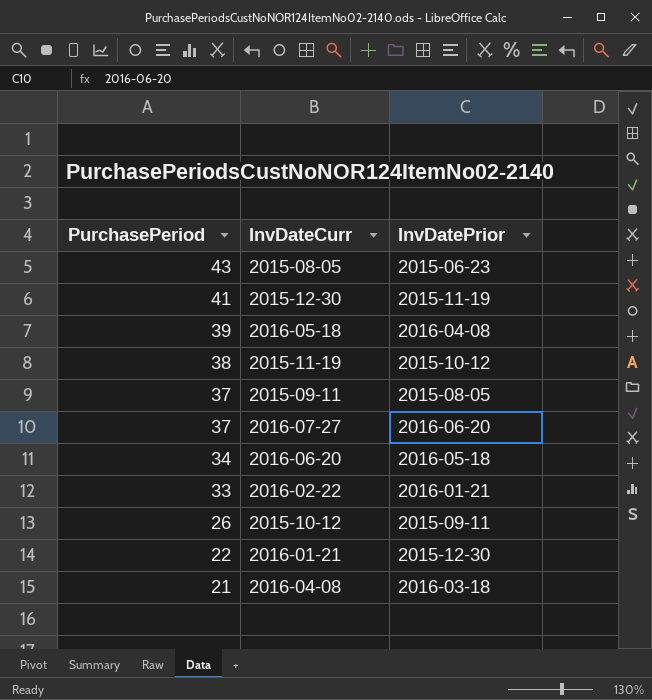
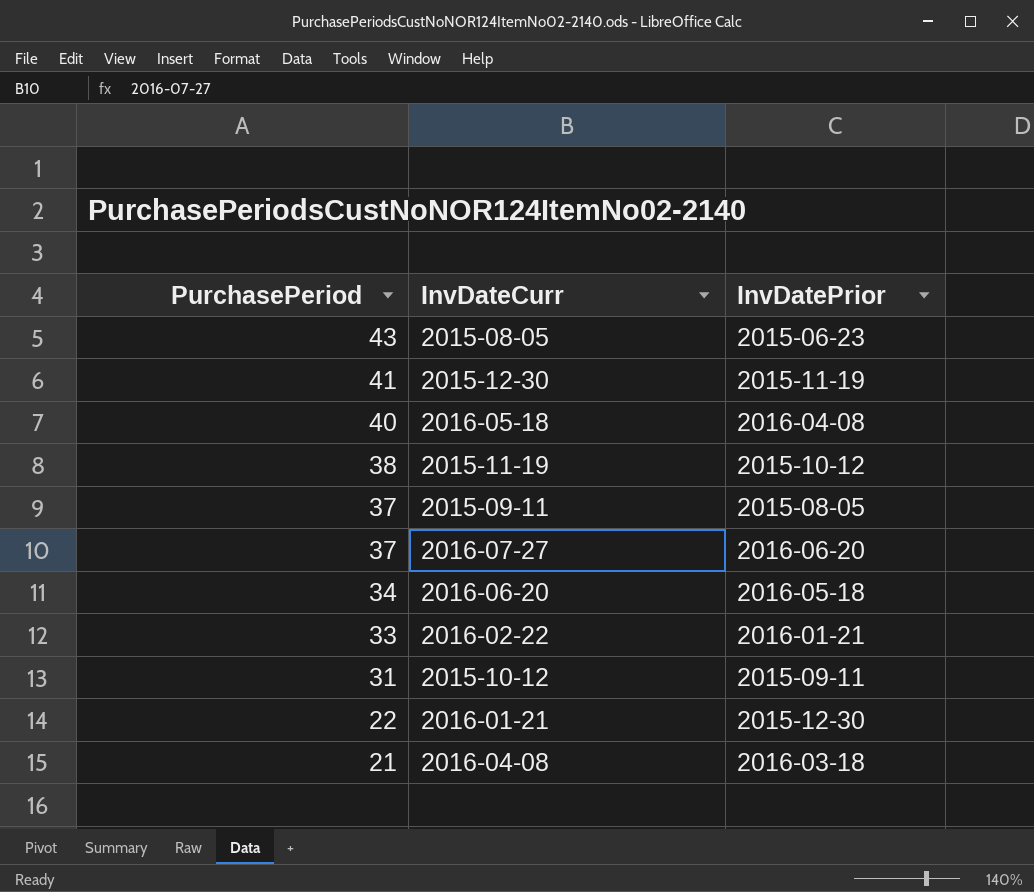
2016-05-18 | PurchasePeriod: 39 -> 40
2015-10-12 | PurchasePeriod: 26 -> 31

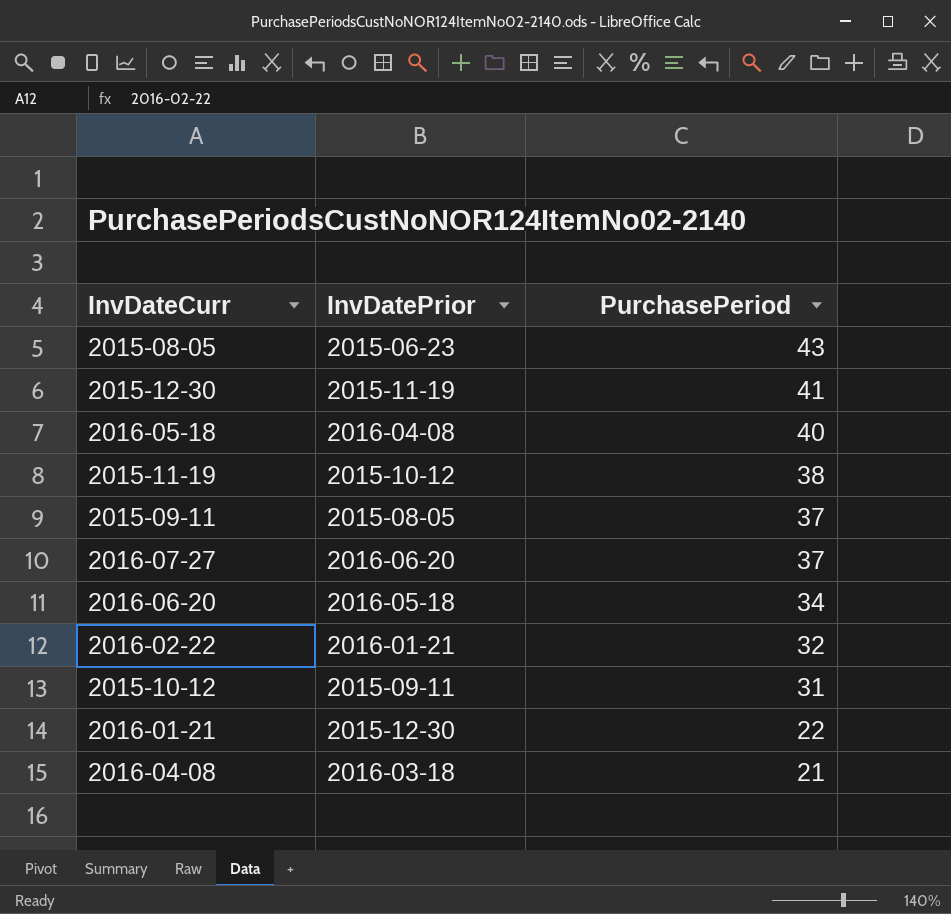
column PurchasePeriod | position: 1 -> 3
2016-02-22 | PurchasePeriod: 33 -> 32

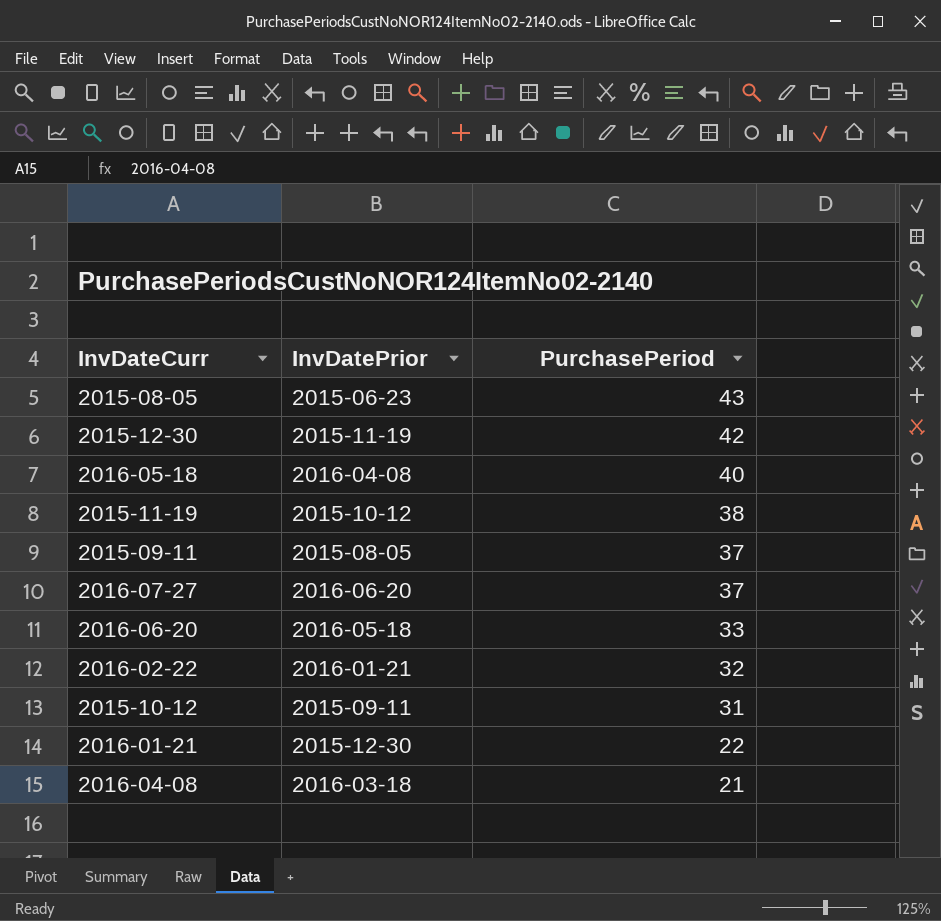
2015-12-30 | PurchasePeriod: 41 -> 42
2016-06-20 | PurchasePeriod: 34 -> 33

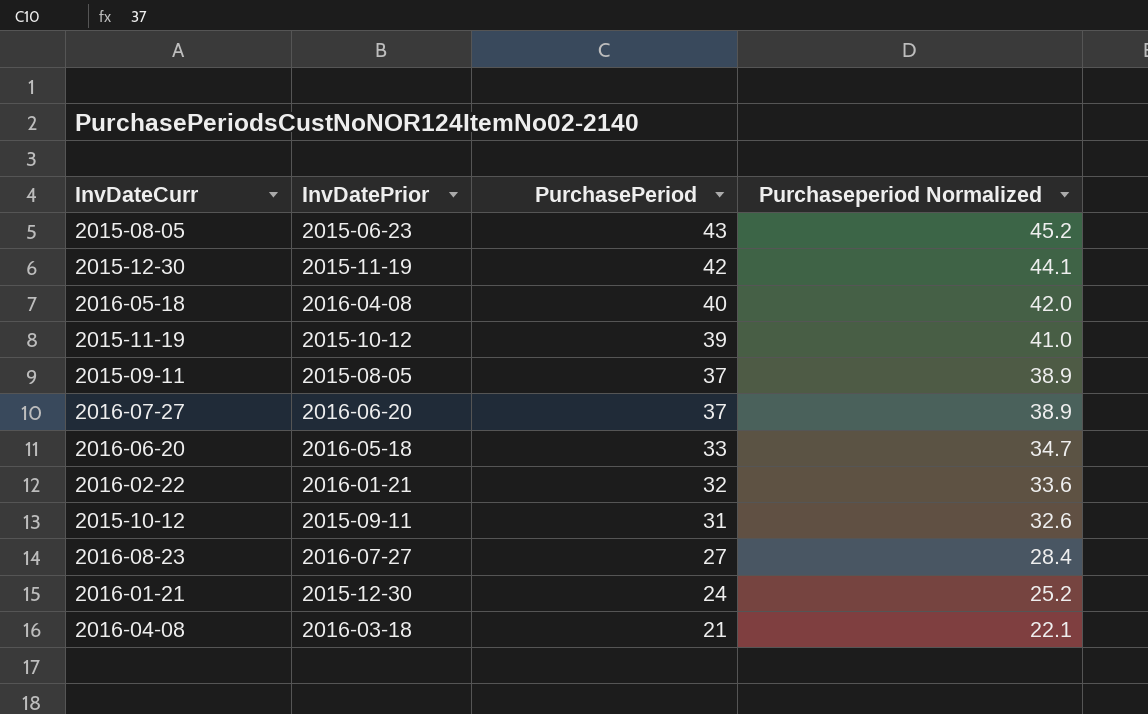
column Purchaseperiod Normalized | formula: none -> [PurchasePeriod] * 1.05
2015-11-19 | PurchasePeriod: 38 -> 39
row 2016-08-23: none -> 2016-07-27 | 27 | 28.4
2016-01-21 | PurchasePeriod: 22 -> 24

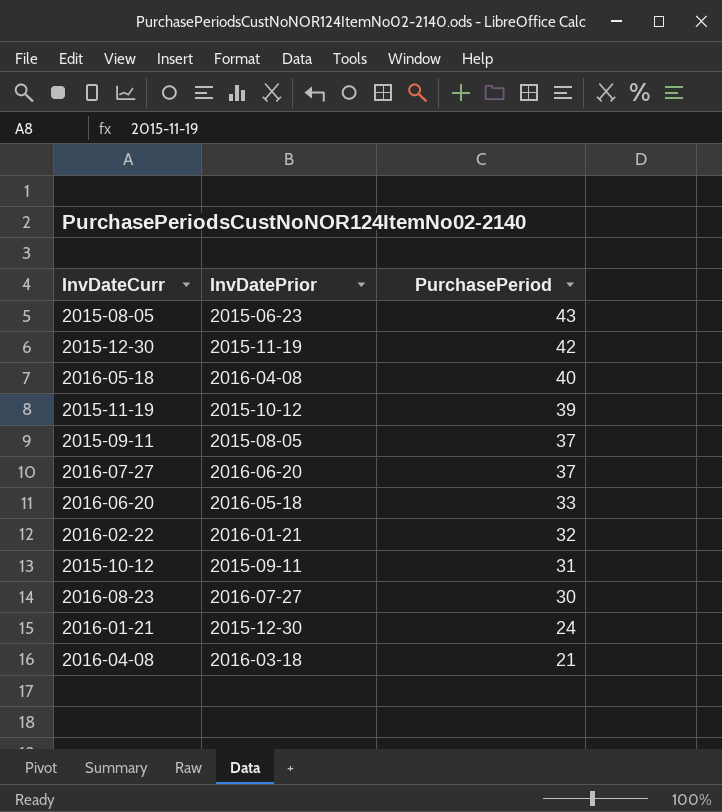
column Purchaseperiod Normalized | formula: [PurchasePeriod] * 1.05 -> none
2016-08-23 | PurchasePeriod: 27 -> 30

